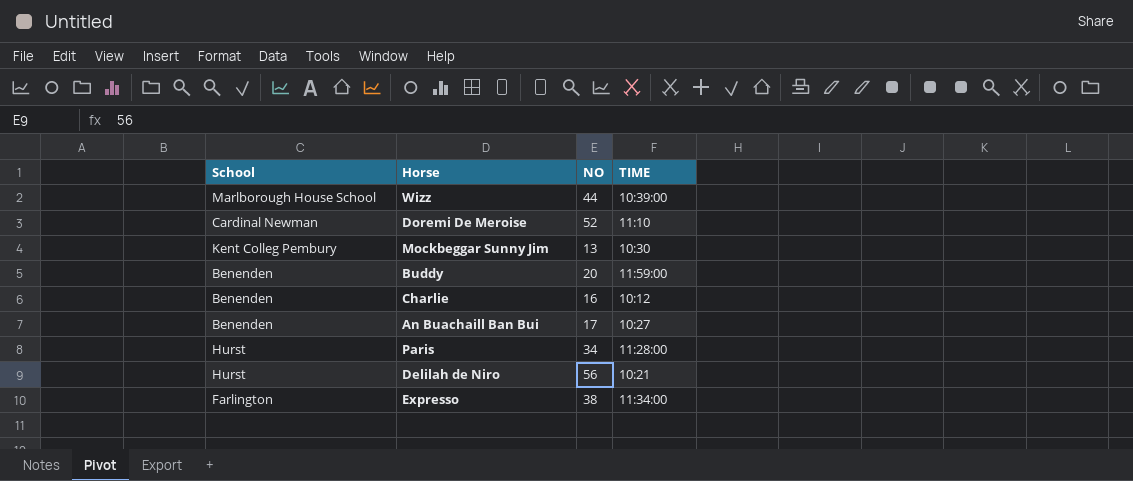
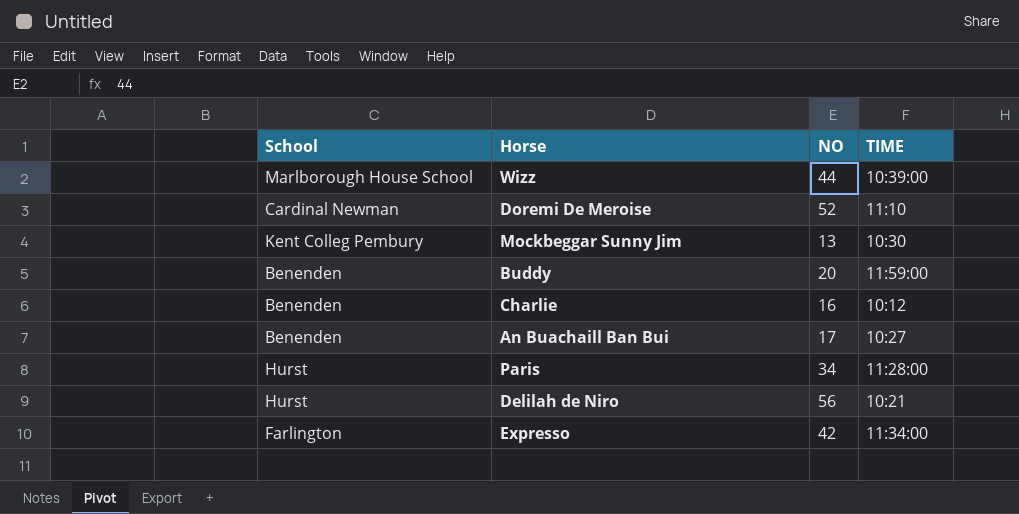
Expresso | NO: 38 -> 42

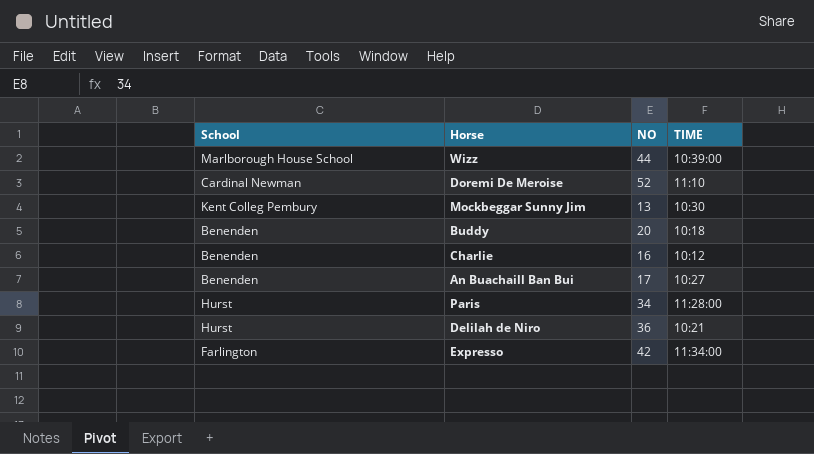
Buddy | TIME: 11:59:00 -> 10:18
Delilah de Niro | NO: 56 -> 36

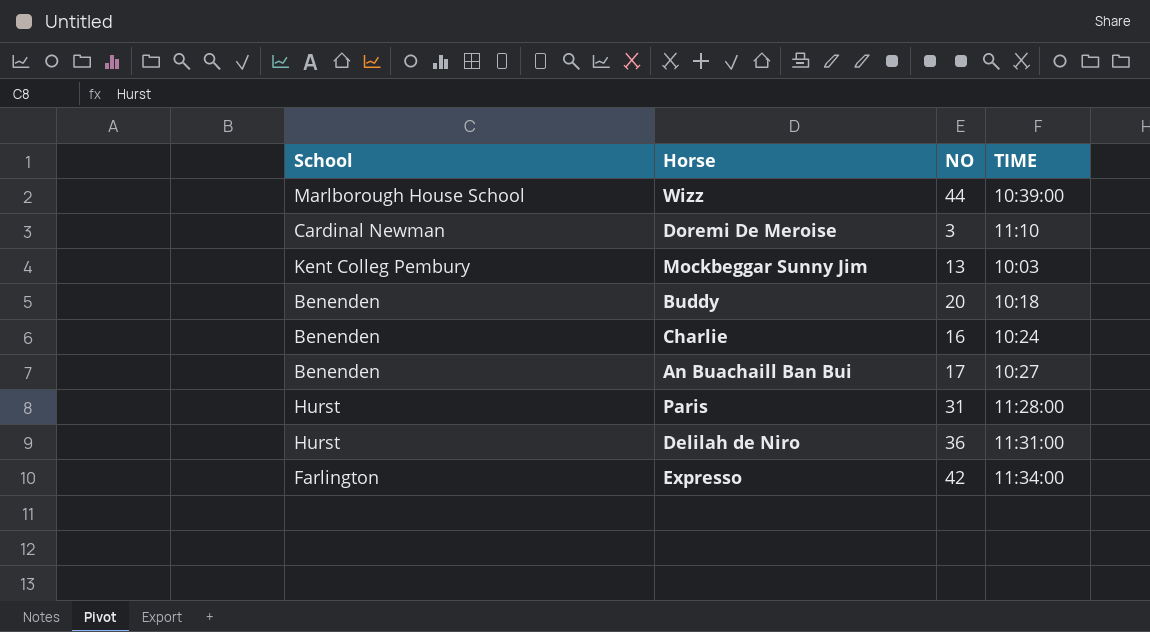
Doremi De Meroise | NO: 52 -> 3
Mockbeggar Sunny Jim | TIME: 10:30 -> 10:03
Charlie | TIME: 10:12 -> 10:24
Paris | NO: 34 -> 31
Delilah de Niro | TIME: 10:21 -> 11:31:00

